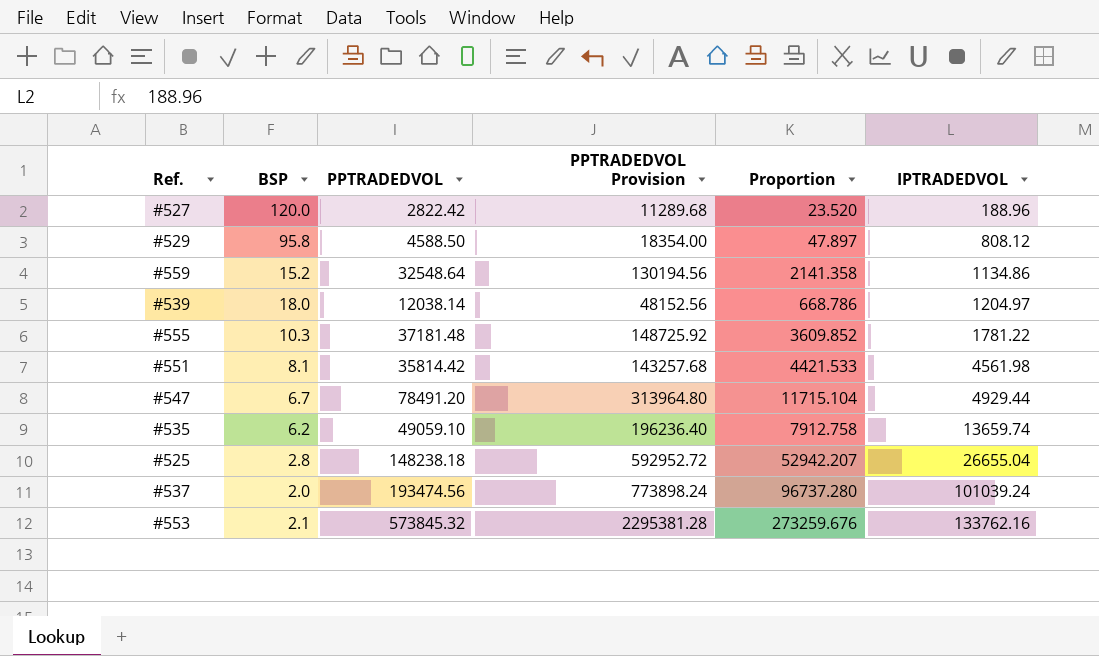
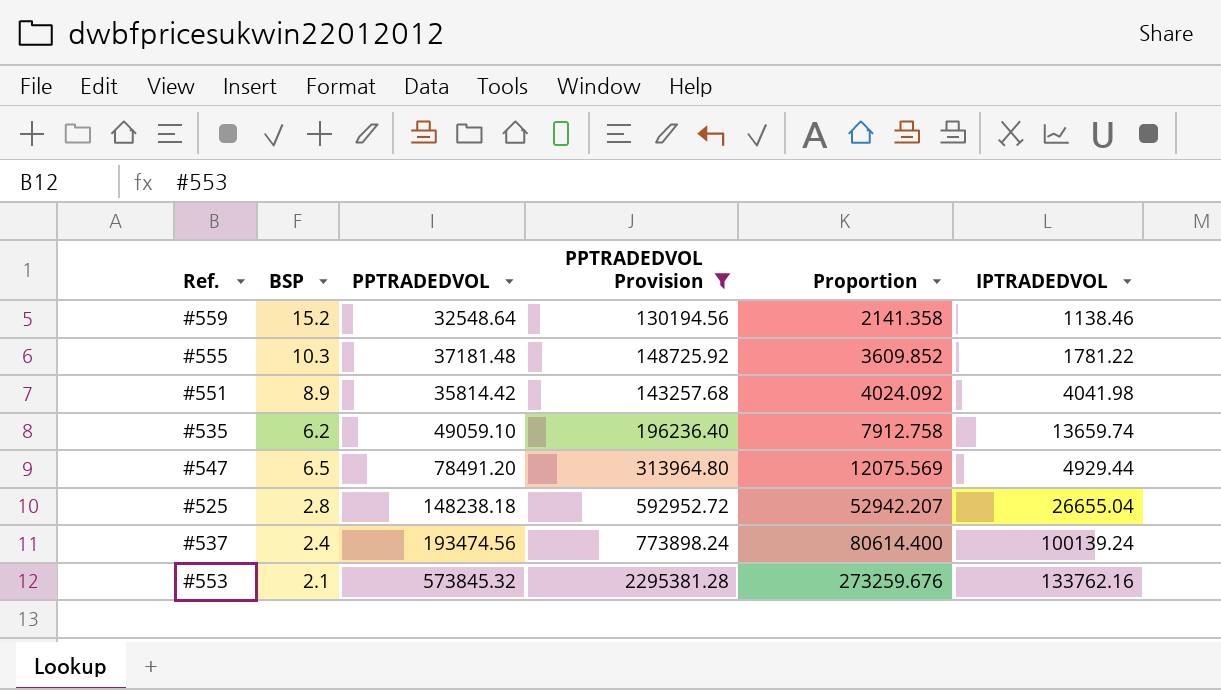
filter: none -> PPTRADEDVOL Provision >= 130194.56
row order: IPTRADEDVOL ascending -> Proportion ascending
#559 | IPTRADEDVOL: 1134.86 -> 1138.46
#551 | BSP: 8.1 -> 8.9
#551 | Proportion: 4421.533 -> 4024.092
#551 | IPTRADEDVOL: 4561.98 -> 4041.98
#547 | BSP: 6.7 -> 6.5
#547 | Proportion: 11715.104 -> 12075.569
#537 | BSP: 2.0 -> 2.4
#537 | Proportion: 96737.280 -> 80614.400
#537 | IPTRADEDVOL: 101039.24 -> 100139.24

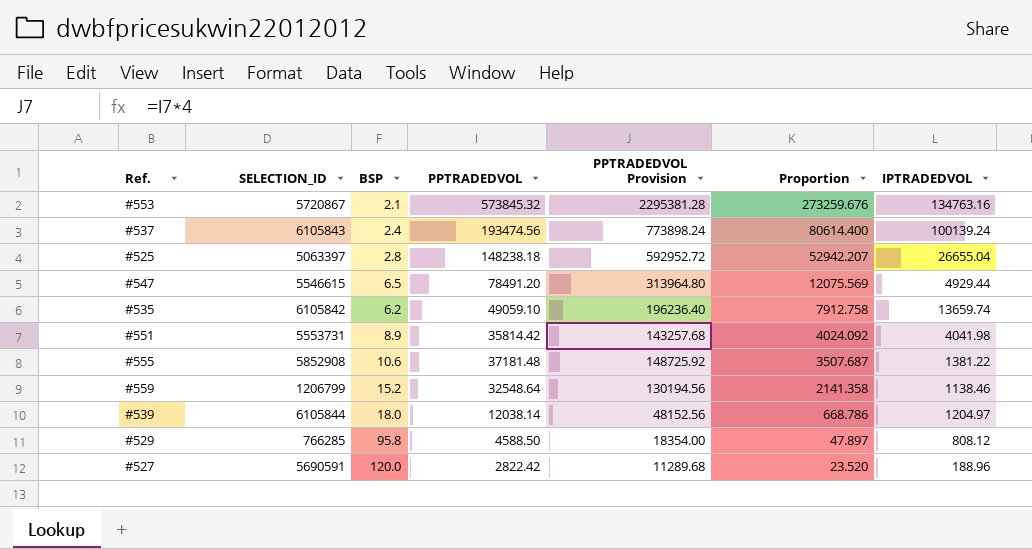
filter: PPTRADEDVOL Provision >= 130194.56 -> none
row order: Proportion ascending -> Proportion descending
column SELECTION_ID | position: none -> 2
#553 | IPTRADEDVOL: 133762.16 -> 134763.16
#555 | BSP: 10.3 -> 10.6
#555 | Proportion: 3609.852 -> 3507.687
#555 | IPTRADEDVOL: 1781.22 -> 1381.22

